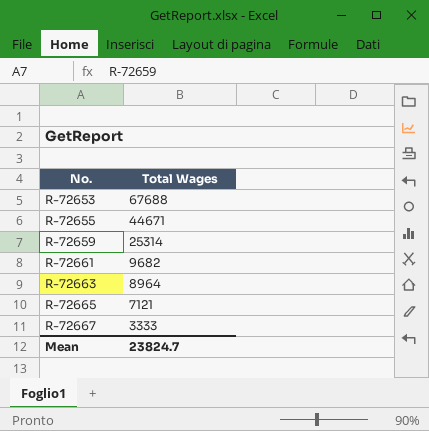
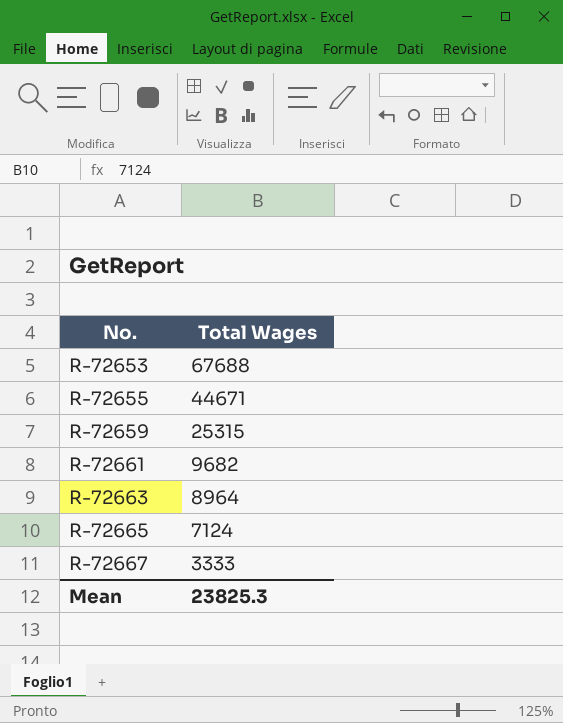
R-72659 | Total Wages: 25314 -> 25315
R-72665 | Total Wages: 7121 -> 7124
Mean | Total Wages: 23824.7 -> 23825.3

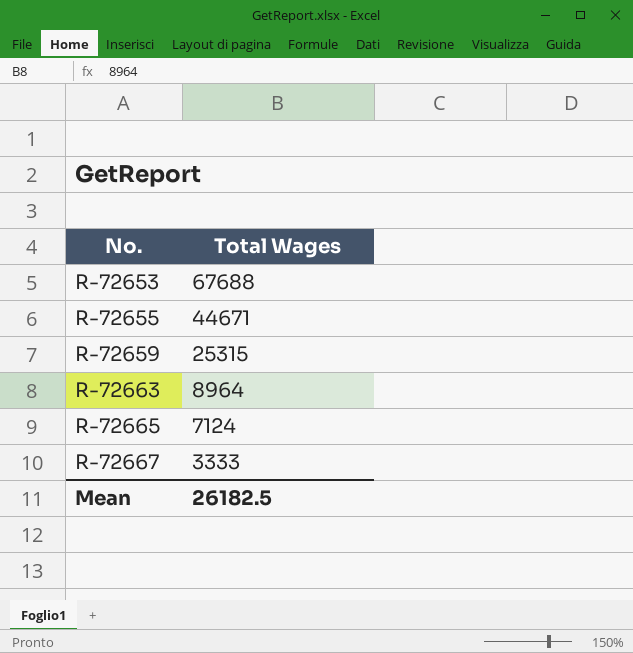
row R-72661: 9682 -> none
Mean | Total Wages: 23825.3 -> 26182.5

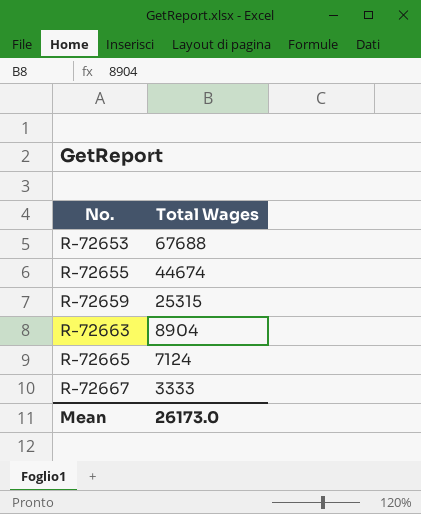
R-72655 | Total Wages: 44671 -> 44674
R-72663 | Total Wages: 8964 -> 8904
Mean | Total Wages: 26182.5 -> 26173.0

